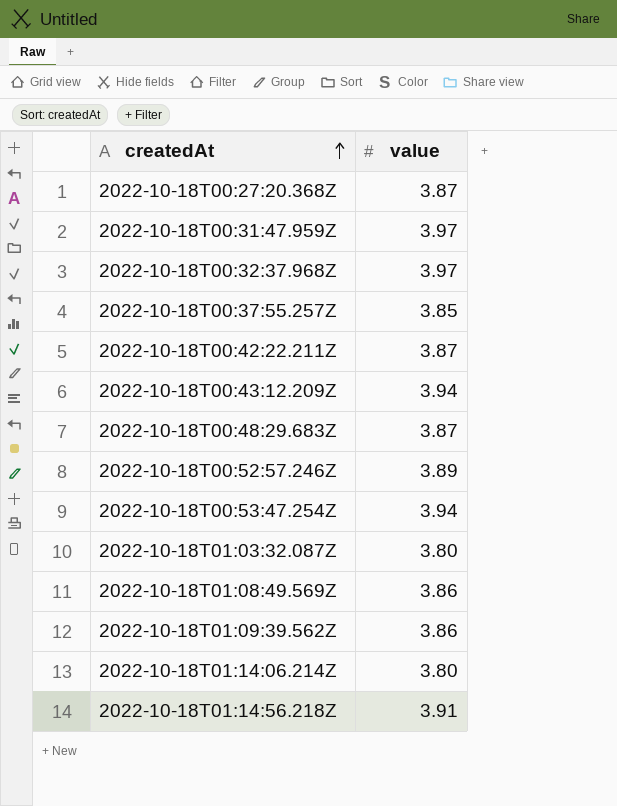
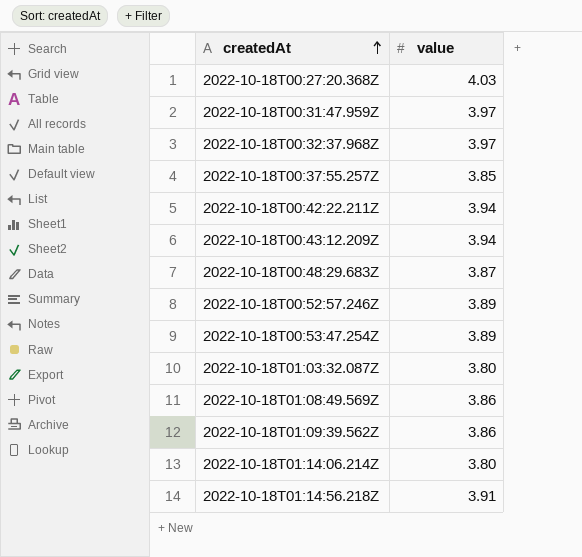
2022-10-18T00:27:20.368Z | value: 3.87 -> 4.03
2022-10-18T00:42:22.211Z | value: 3.87 -> 3.94
2022-10-18T00:53:47.254Z | value: 3.94 -> 3.89

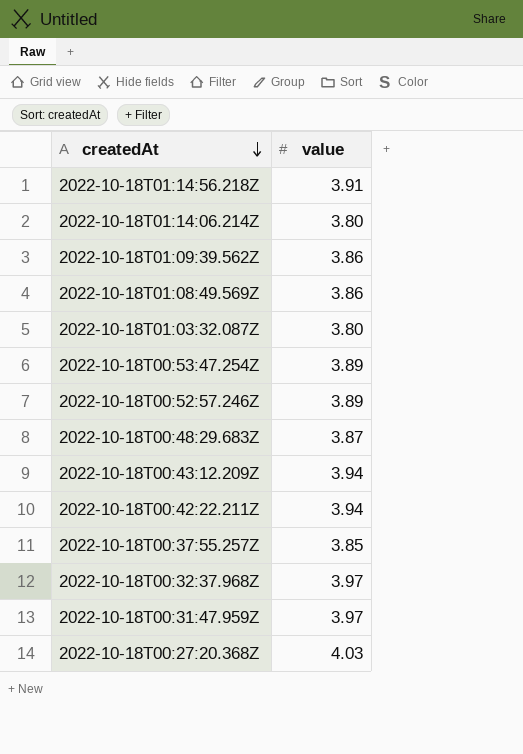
row order: createdAt ascending -> createdAt descending

